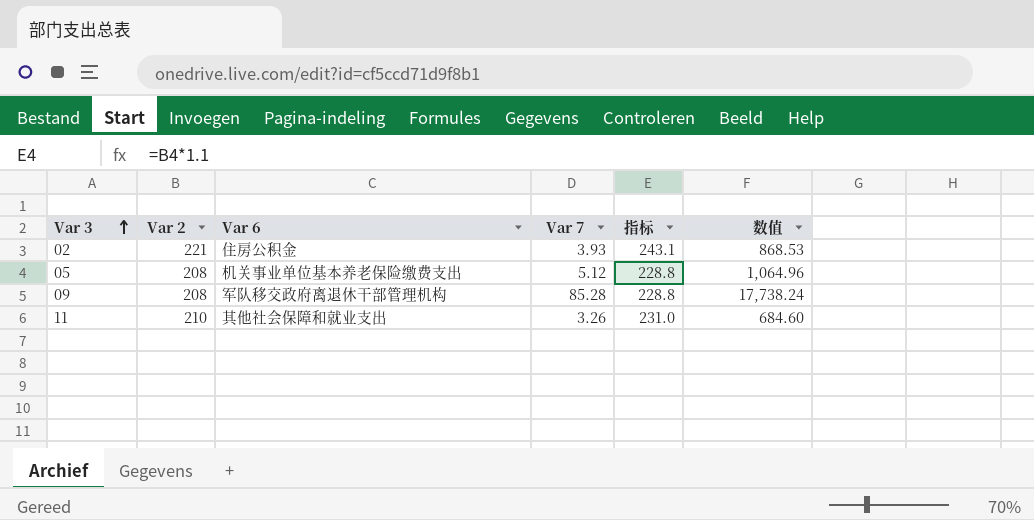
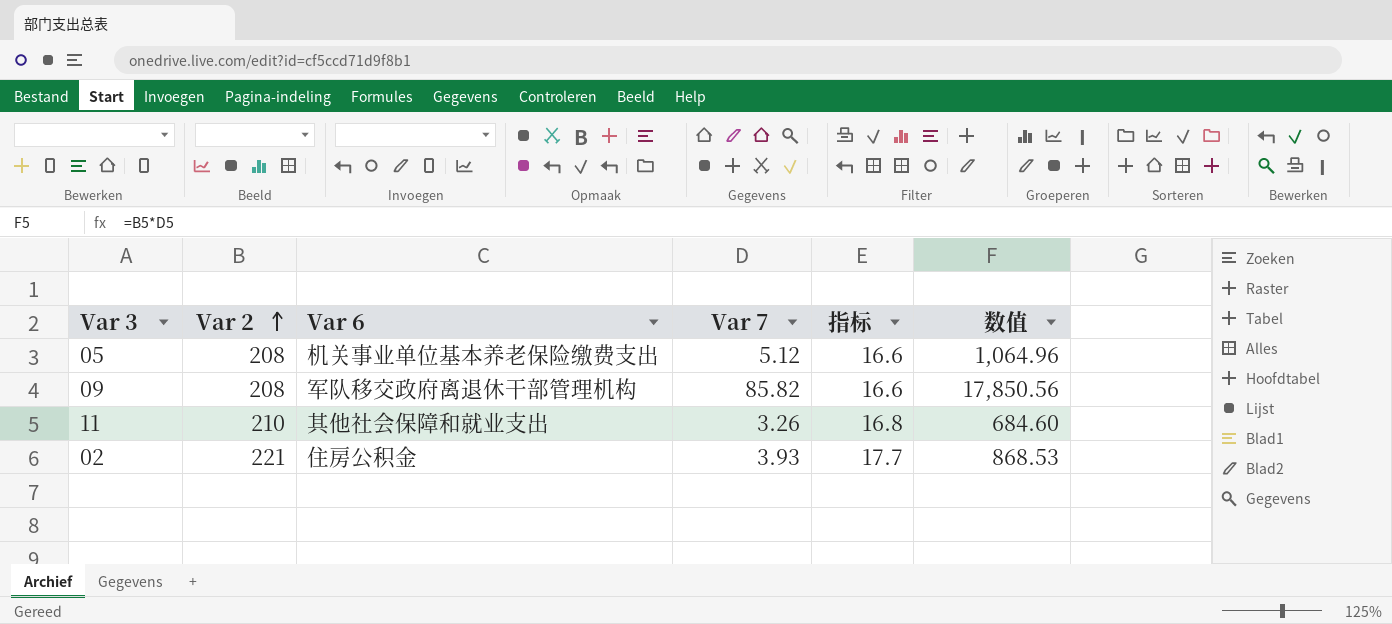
row order: Var 3 ascending -> Var 2 ascending
column 指标 | formula: [Var 2] * 1.1 -> [Var 2] * 0.08
09 | Var 7: 85.28 -> 85.82
09 | 数值: 17,738.24 -> 17,850.56

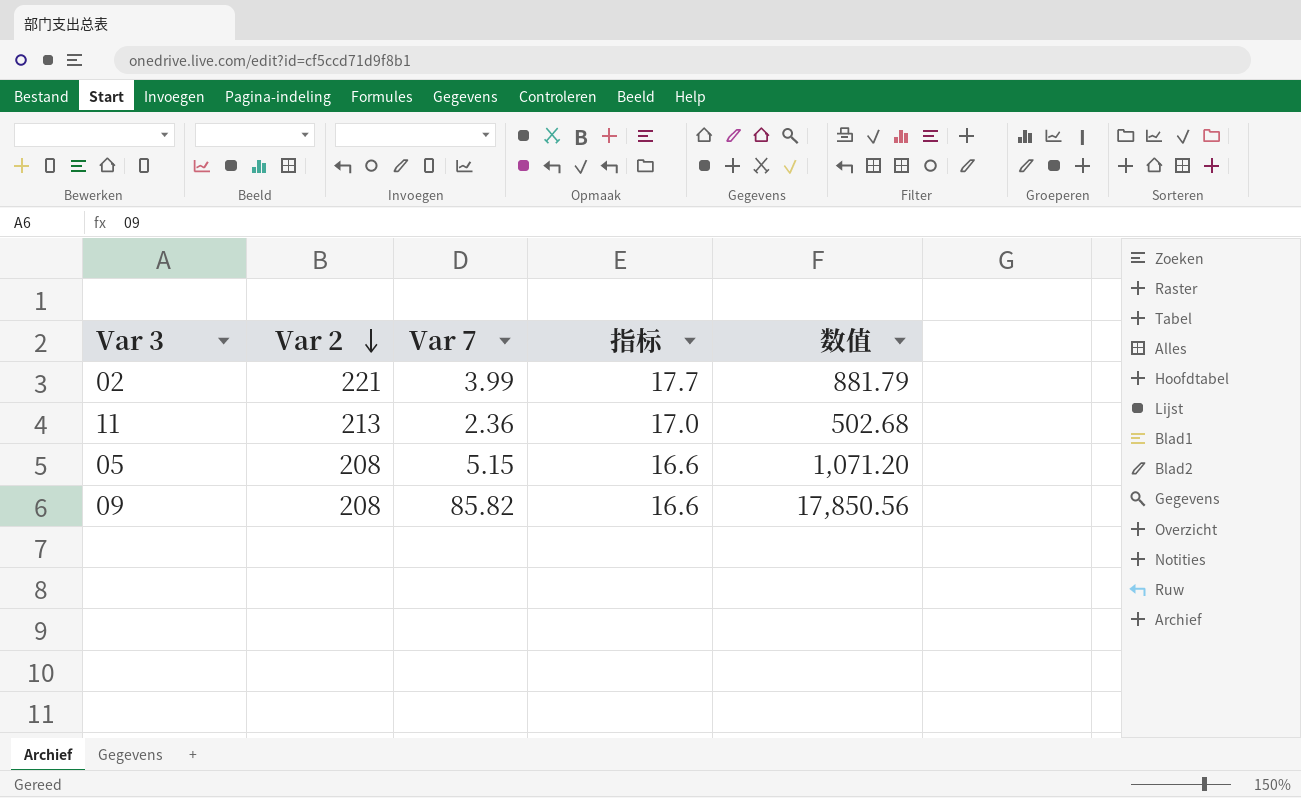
row order: Var 2 ascending -> Var 2 descending
column Var 6 | position: 3 -> none
02 | Var 7: 3.93 -> 3.99
02 | 数值: 868.53 -> 881.79
11 | Var 2: 210 -> 213
11 | Var 7: 3.26 -> 2.36
11 | 指标: 16.8 -> 17.0
11 | 数值: 684.60 -> 502.68
05 | Var 7: 5.12 -> 5.15
05 | 数值: 1,064.96 -> 1,071.20

